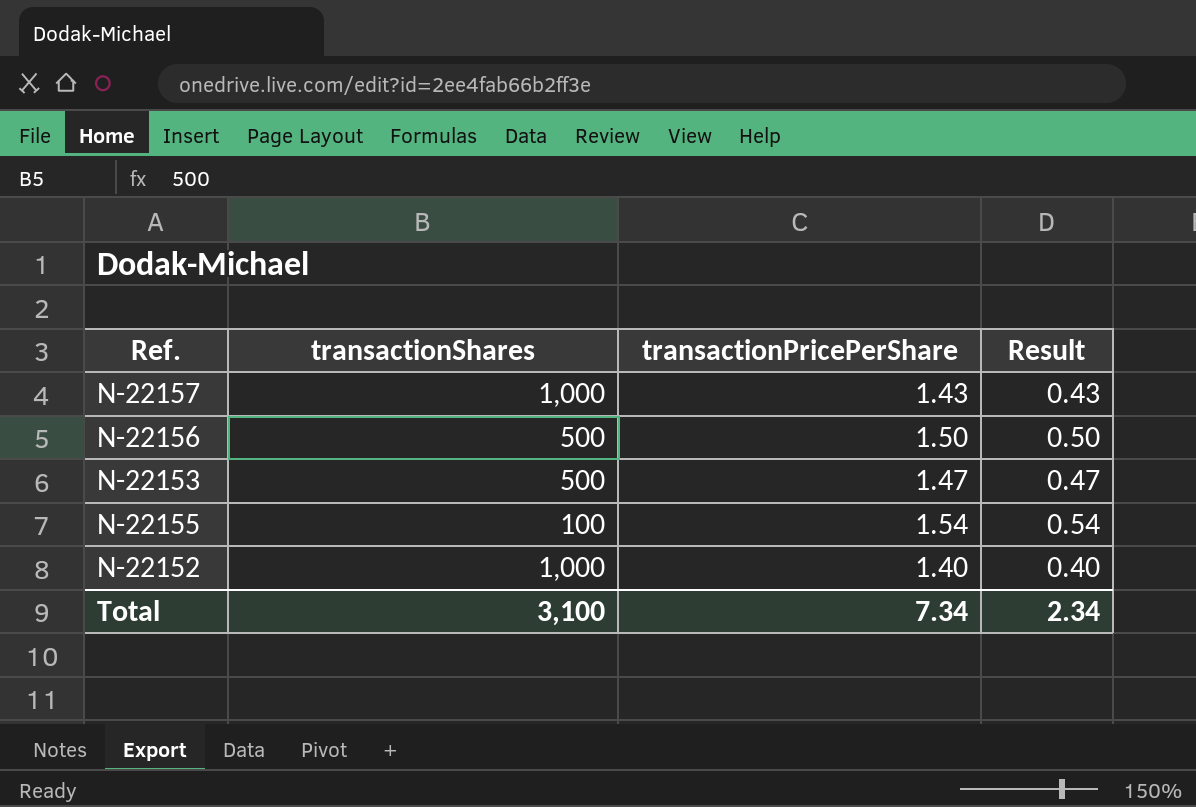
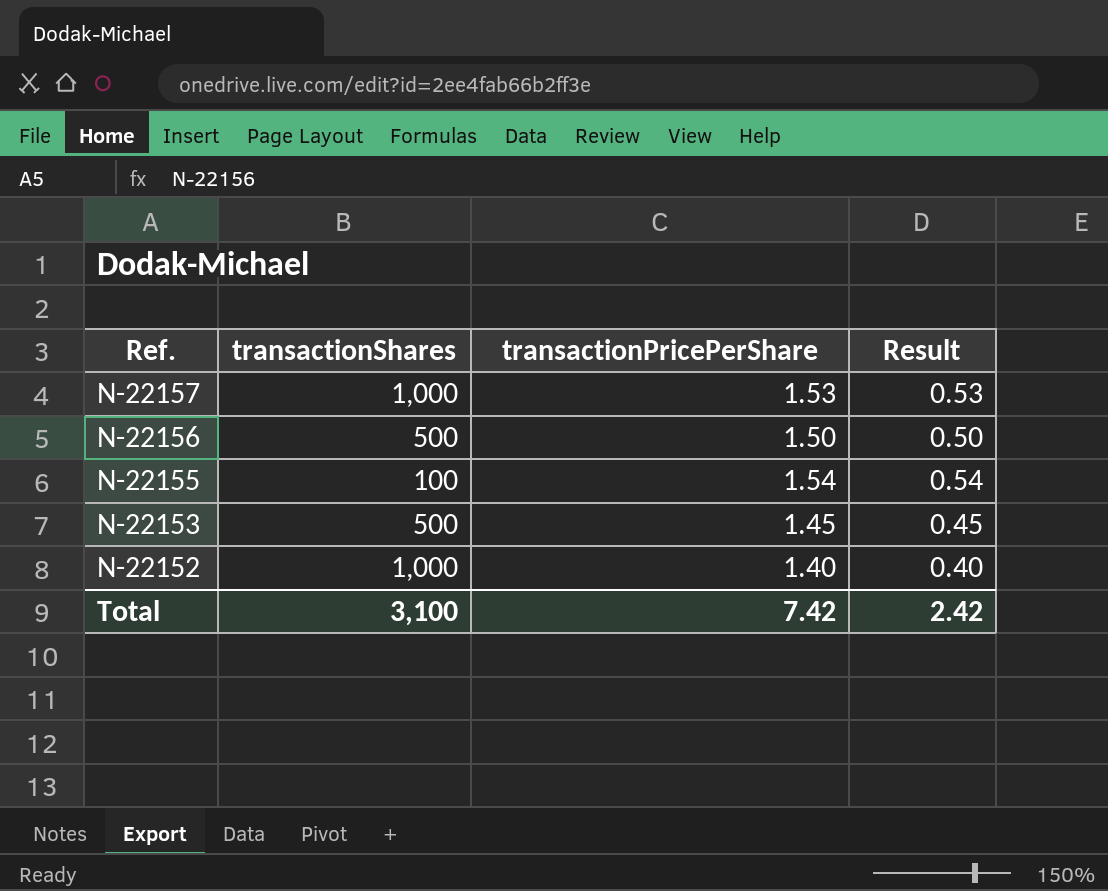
row order: none -> Ref. descending
N-22157 | transactionPricePerShare: 1.43 -> 1.53
N-22157 | Result: 0.43 -> 0.53
N-22153 | transactionPricePerShare: 1.47 -> 1.45
N-22153 | Result: 0.47 -> 0.45
Total | transactionPricePerShare: 7.34 -> 7.42
Total | Result: 2.34 -> 2.42

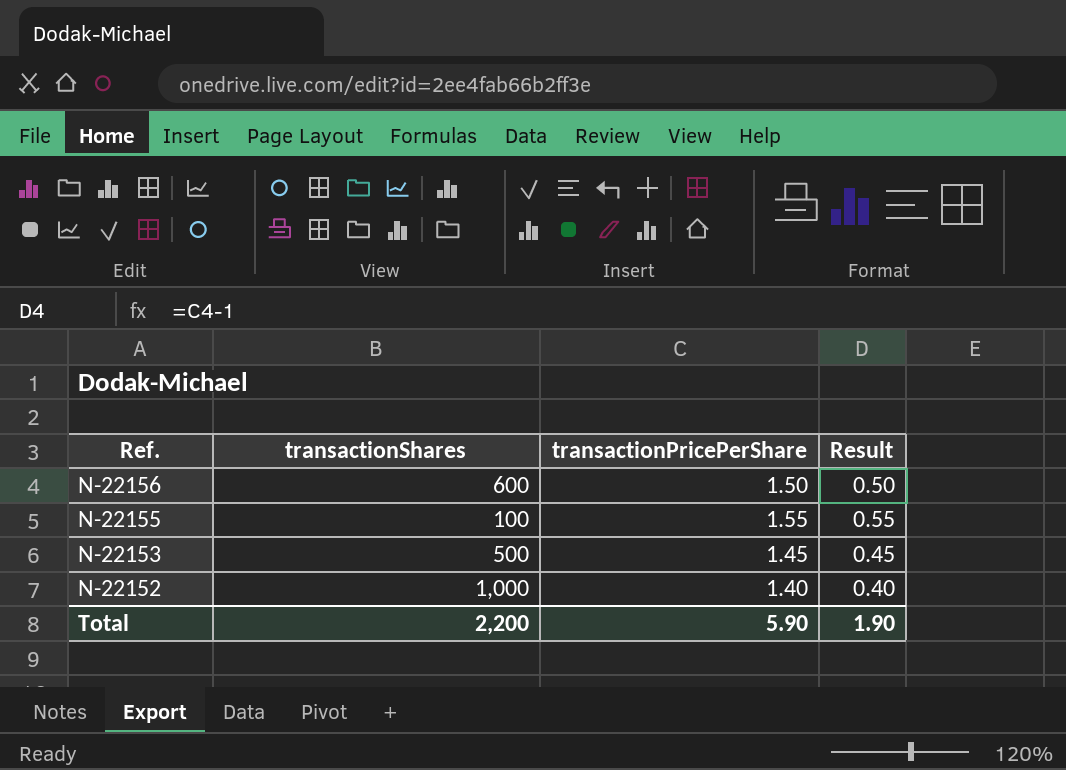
row N-22157: 1,000 | 1.53 | 0.53 -> none
N-22156 | transactionShares: 500 -> 600
N-22155 | transactionPricePerShare: 1.54 -> 1.55
N-22155 | Result: 0.54 -> 0.55
Total | transactionShares: 3,100 -> 2,200
Total | transactionPricePerShare: 7.42 -> 5.90
Total | Result: 2.42 -> 1.90

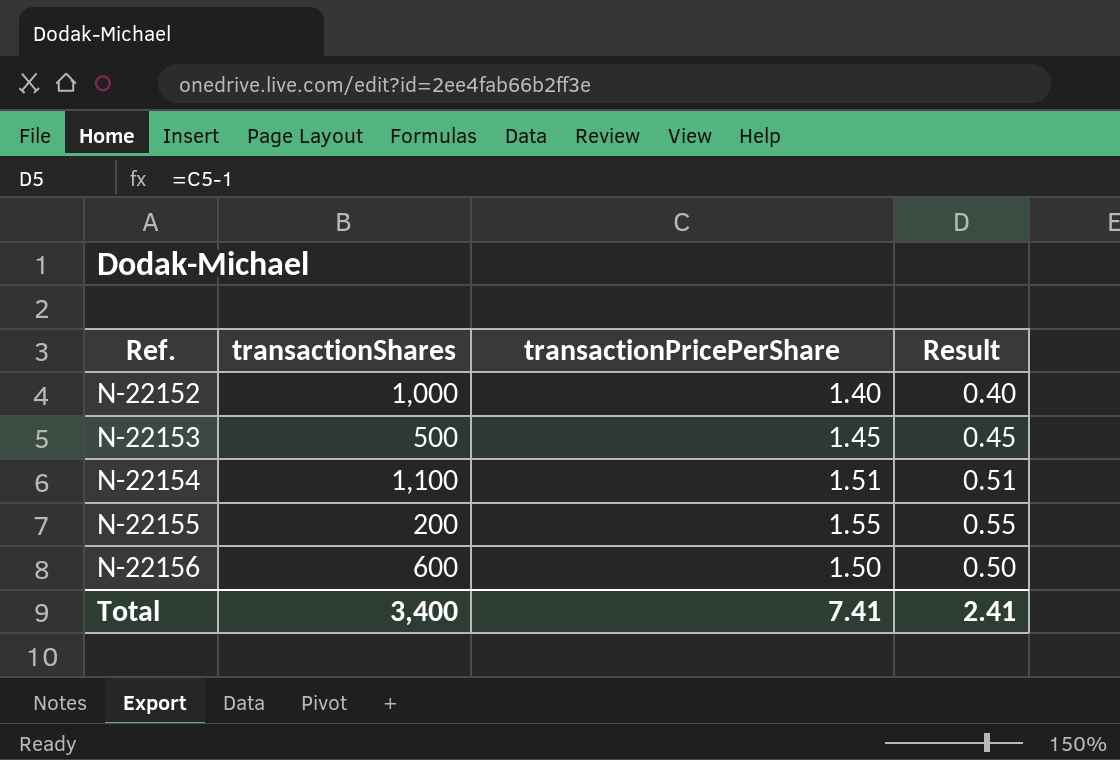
row order: Ref. descending -> Ref. ascending
row N-22154: none -> 1,100 | 1.51 | 0.51
N-22155 | transactionShares: 100 -> 200
Total | transactionShares: 2,200 -> 3,400
Total | transactionPricePerShare: 5.90 -> 7.41
Total | Result: 1.90 -> 2.41

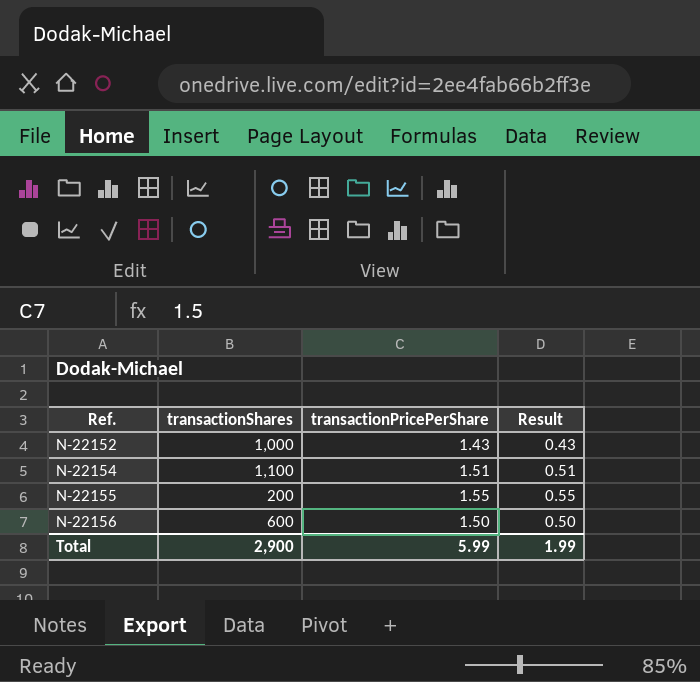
row N-22153: 500 | 1.45 | 0.45 -> none
N-22152 | transactionPricePerShare: 1.40 -> 1.43
N-22152 | Result: 0.40 -> 0.43
Total | transactionShares: 3,400 -> 2,900
Total | transactionPricePerShare: 7.41 -> 5.99
Total | Result: 2.41 -> 1.99

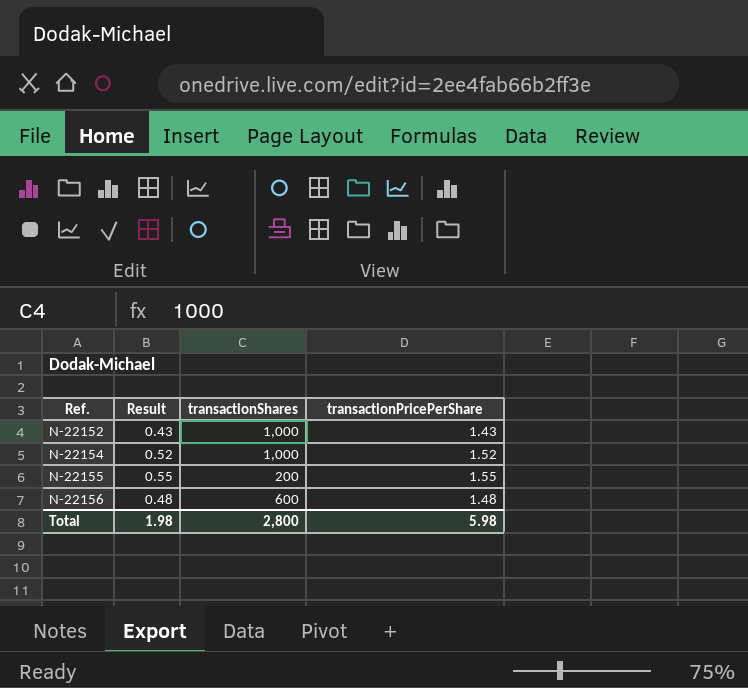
column Result | position: 4 -> 2
N-22154 | Result: 0.51 -> 0.52
N-22154 | transactionShares: 1,100 -> 1,000
N-22154 | transactionPricePerShare: 1.51 -> 1.52
N-22156 | Result: 0.50 -> 0.48
N-22156 | transactionPricePerShare: 1.50 -> 1.48
Total | Result: 1.99 -> 1.98
Total | transactionShares: 2,900 -> 2,800
Total | transactionPricePerShare: 5.99 -> 5.98

